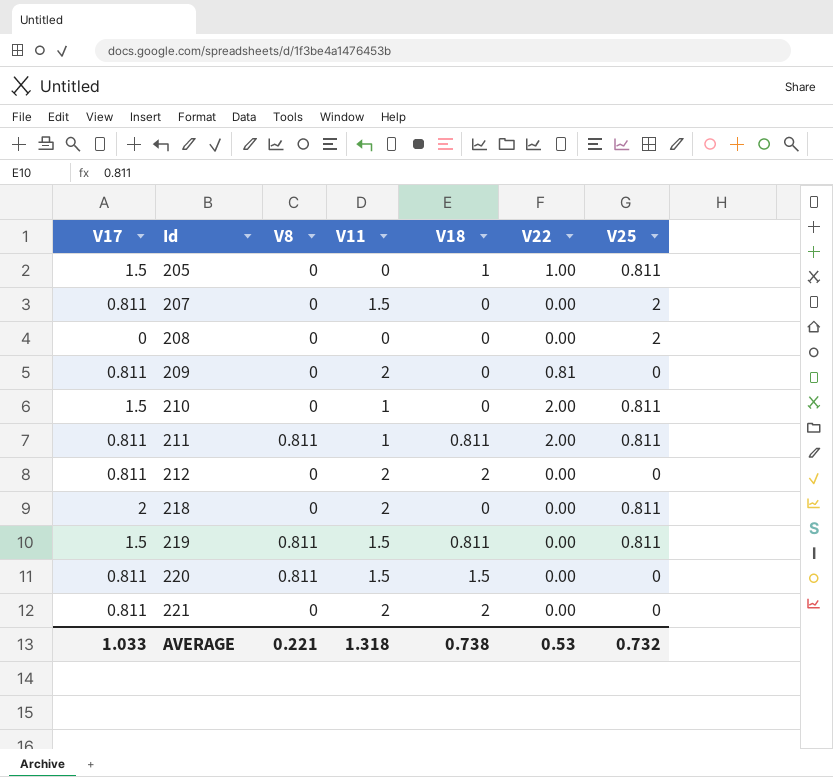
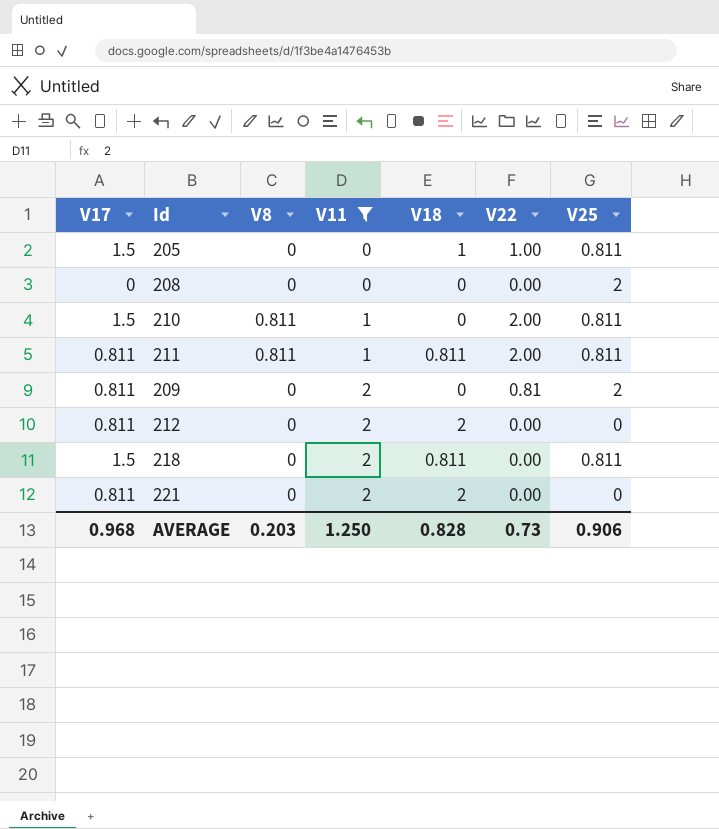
filter: none -> V11 != 1.5
row order: Id ascending -> V11 ascending
210 | V8: 0 -> 0.811
209 | V25: 0 -> 2
218 | V17: 2 -> 1.5
218 | V18: 0 -> 0.811
AVERAGE | V17: 1.033 -> 0.968
AVERAGE | V8: 0.221 -> 0.203
AVERAGE | V11: 1.318 -> 1.250
AVERAGE | V18: 0.738 -> 0.828
AVERAGE | V22: 0.53 -> 0.73
AVERAGE | V25: 0.732 -> 0.906

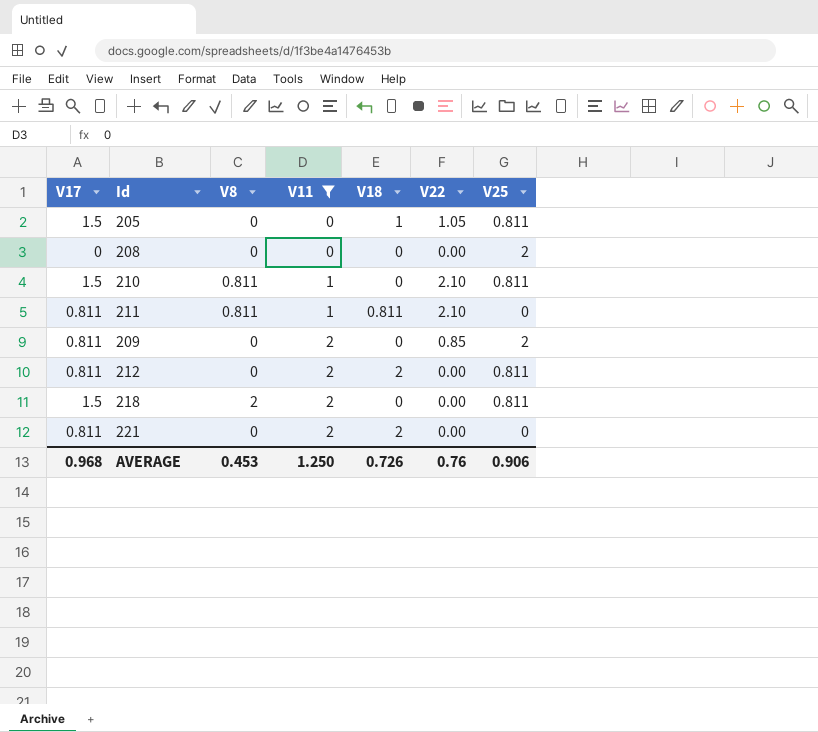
205 | V22: 1.00 -> 1.05
210 | V22: 2.00 -> 2.10
211 | V22: 2.00 -> 2.10
211 | V25: 0.811 -> 0
209 | V22: 0.81 -> 0.85
212 | V25: 0 -> 0.811
218 | V8: 0 -> 2
218 | V18: 0.811 -> 0
AVERAGE | V8: 0.203 -> 0.453
AVERAGE | V18: 0.828 -> 0.726
AVERAGE | V22: 0.73 -> 0.76

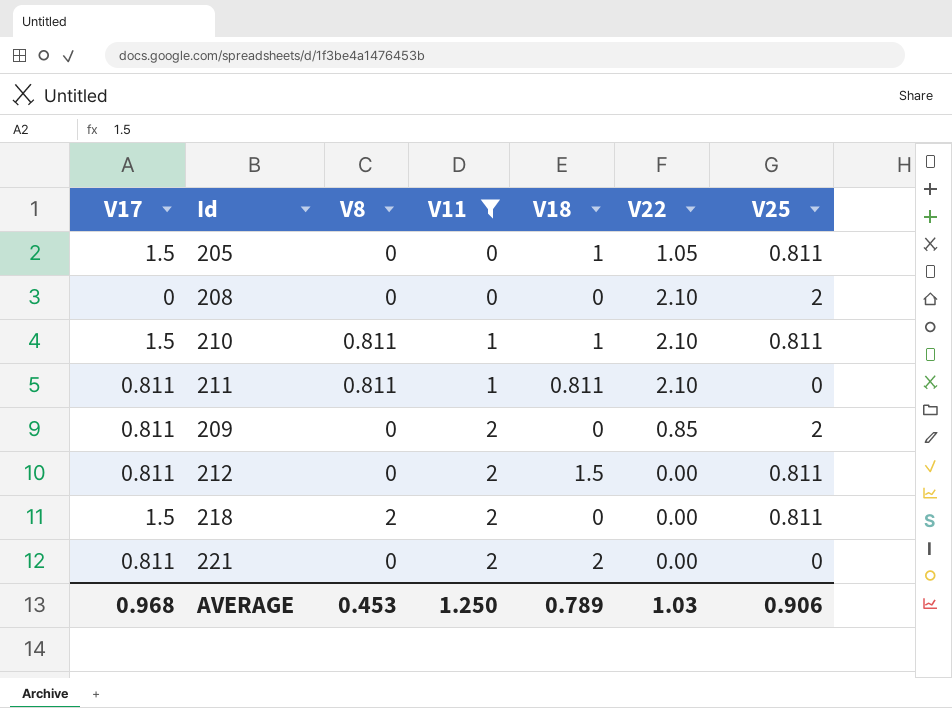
208 | V22: 0.00 -> 2.10
210 | V18: 0 -> 1
212 | V18: 2 -> 1.5
AVERAGE | V18: 0.726 -> 0.789
AVERAGE | V22: 0.76 -> 1.03

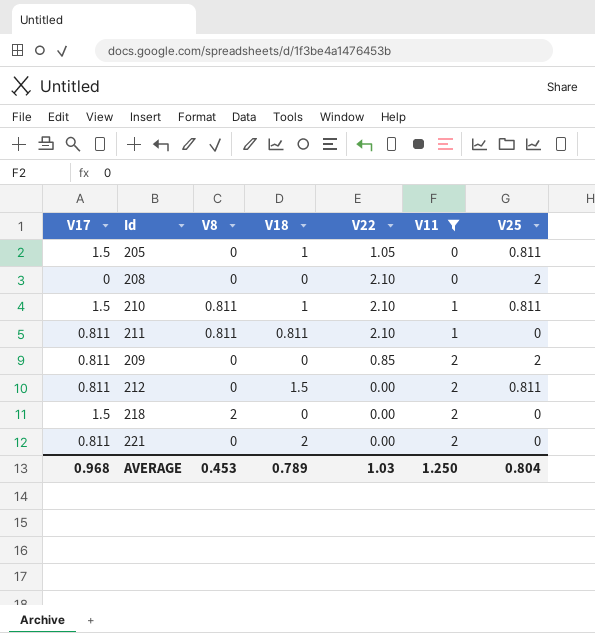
column V11 | position: 4 -> 6
218 | V25: 0.811 -> 0
AVERAGE | V25: 0.906 -> 0.804

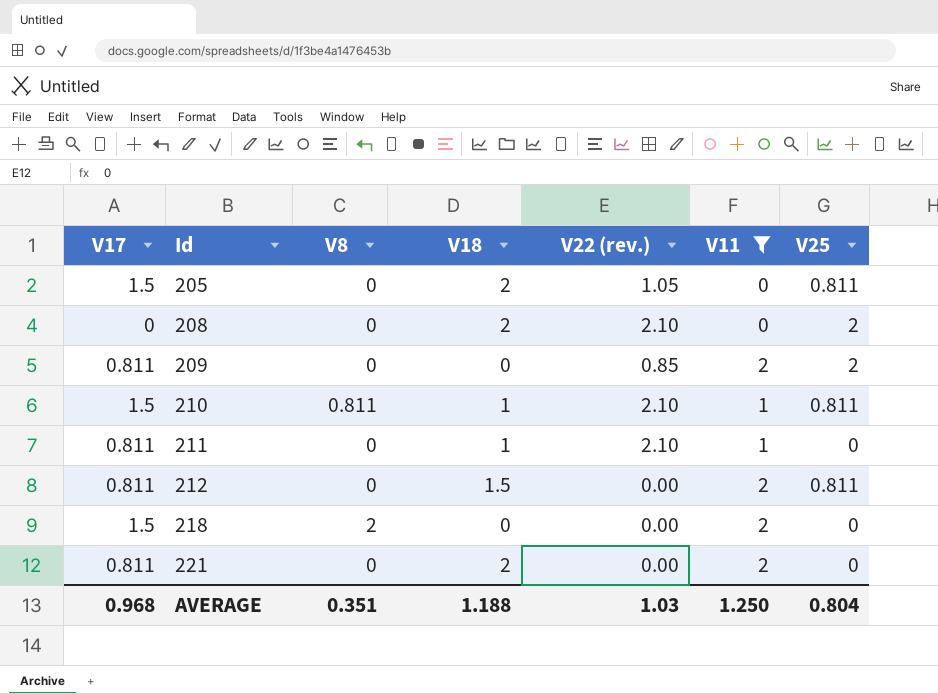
row order: V11 ascending -> Id ascending
column name: V22 -> V22 (rev.)
205 | V18: 1 -> 2
208 | V18: 0 -> 2
211 | V8: 0.811 -> 0
211 | V18: 0.811 -> 1
AVERAGE | V8: 0.453 -> 0.351
AVERAGE | V18: 0.789 -> 1.188

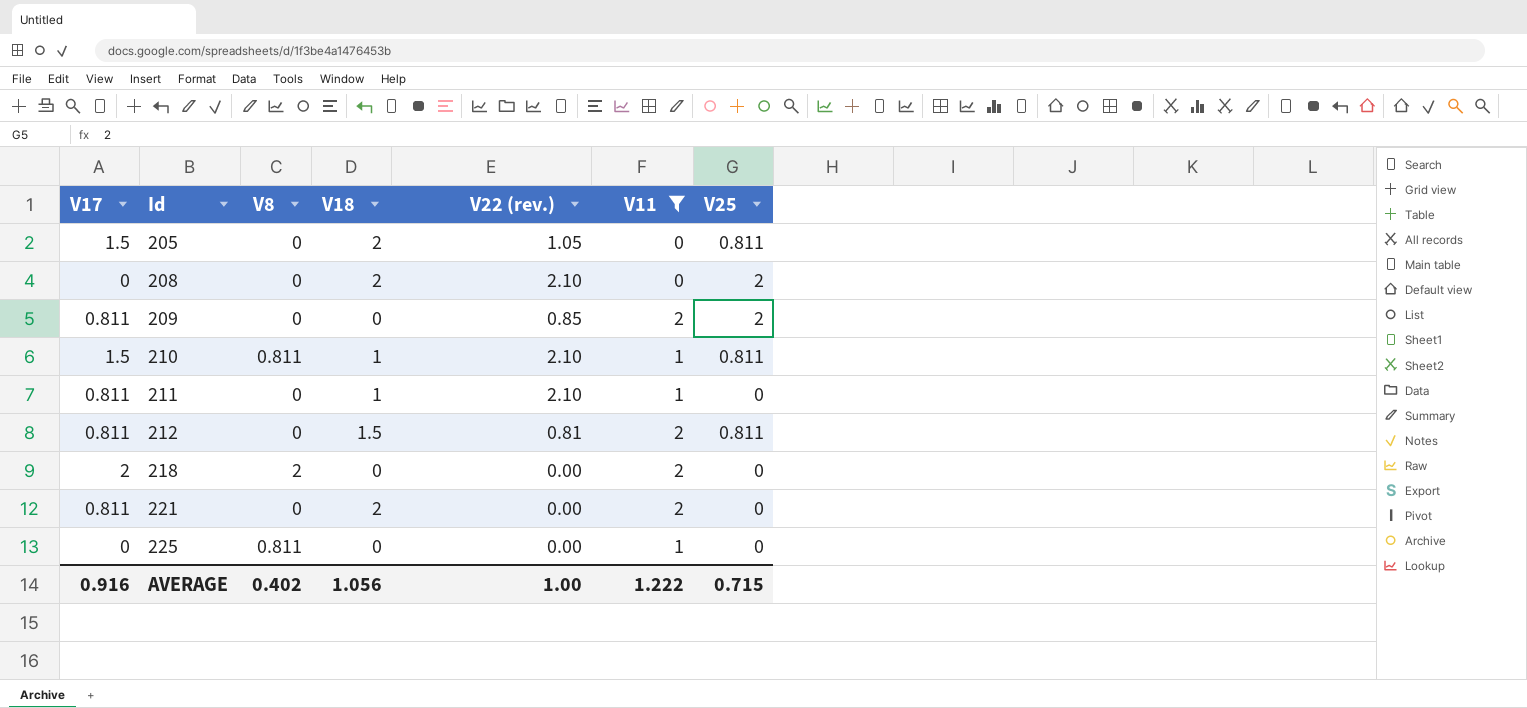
212 | V22 (rev.): 0.00 -> 0.81
218 | V17: 1.5 -> 2
row 225: none -> 0 | 0.811 | 0 | 0.00 | 1 | 0
AVERAGE | V17: 0.968 -> 0.916
AVERAGE | V8: 0.351 -> 0.402
AVERAGE | V18: 1.188 -> 1.056
AVERAGE | V22 (rev.): 1.03 -> 1.00
AVERAGE | V11: 1.250 -> 1.222
AVERAGE | V25: 0.804 -> 0.715

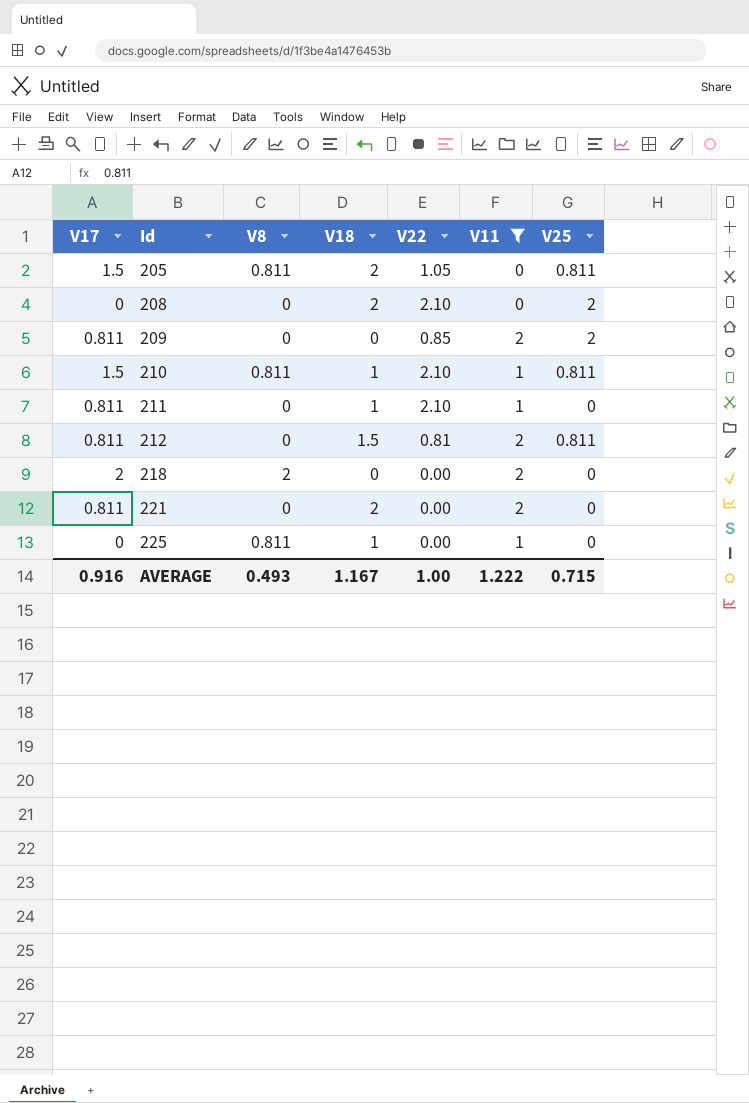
column name: V22 (rev.) -> V22
205 | V8: 0 -> 0.811
225 | V18: 0 -> 1
AVERAGE | V8: 0.402 -> 0.493
AVERAGE | V18: 1.056 -> 1.167

